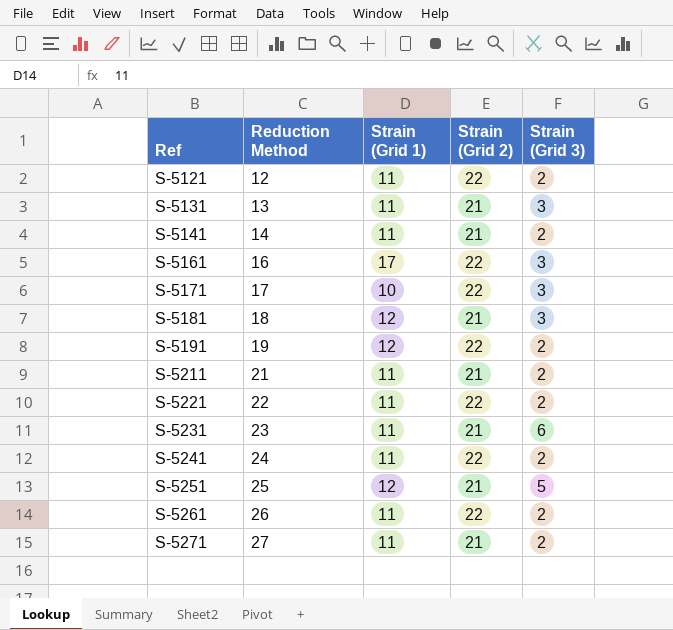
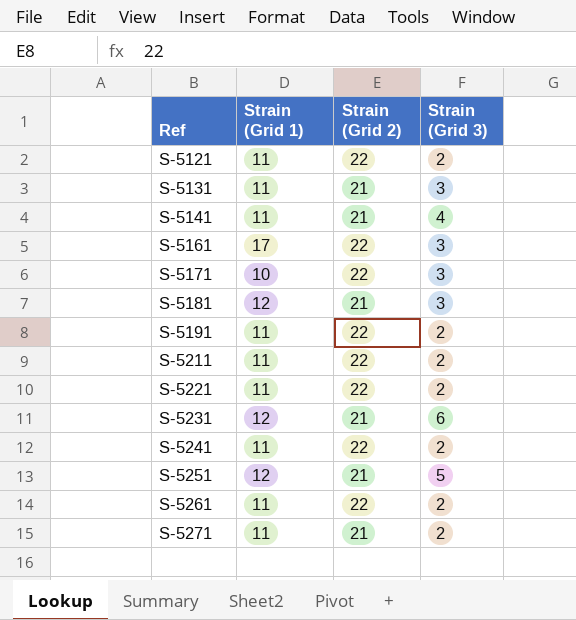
column Reduction Method | position: 2 -> none
S-5141 | Strain (Grid 3): 2 -> 4
S-5191 | Strain (Grid 1): 12 -> 11
S-5211 | Strain (Grid 2): 21 -> 22
S-5231 | Strain (Grid 1): 11 -> 12

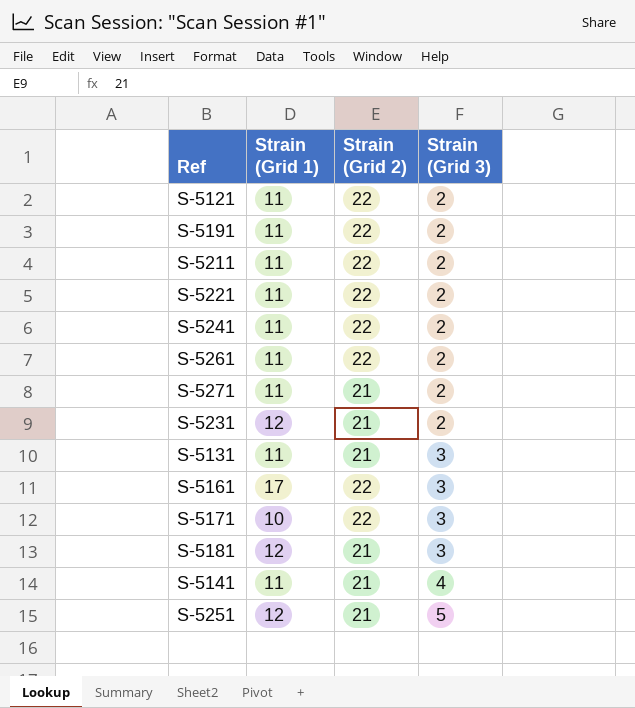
row order: Ref ascending -> Strain (Grid 3) ascending
S-5231 | Strain (Grid 3): 6 -> 2

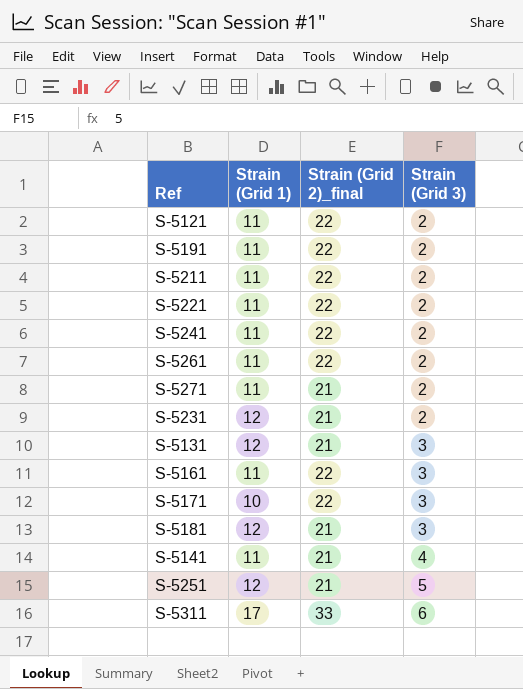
column name: Strain (Grid 2) -> Strain (Grid 2)_final
S-5131 | Strain (Grid 1): 11 -> 12
S-5161 | Strain (Grid 1): 17 -> 11
row S-5311: none -> 17 | 33 | 6

